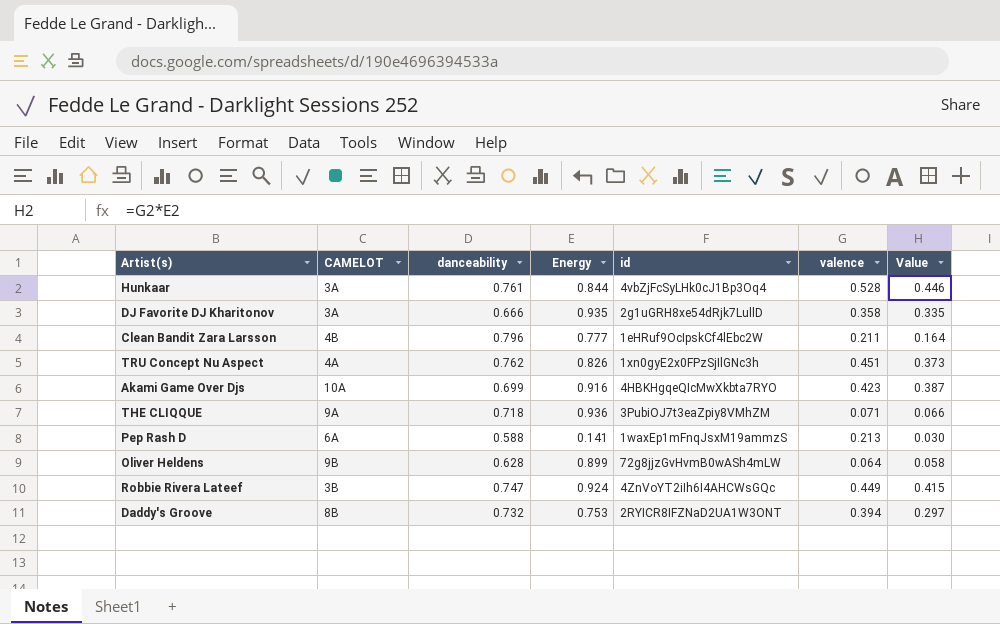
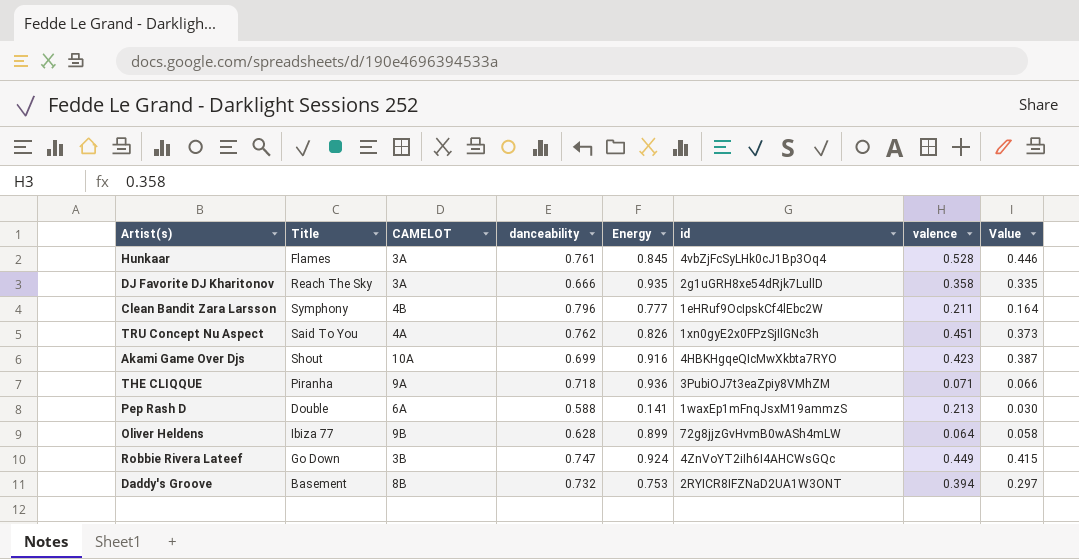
column Title | position: none -> 2
Hunkaar | Energy: 0.844 -> 0.845

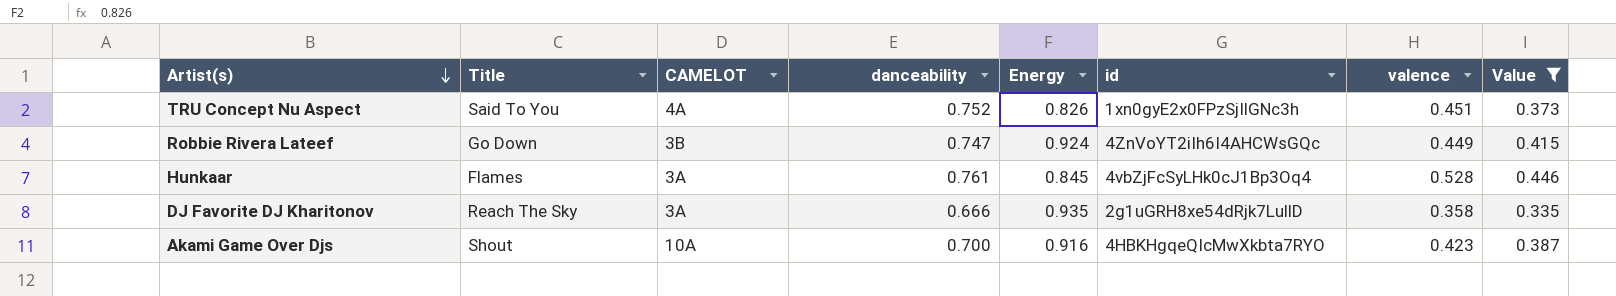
filter: none -> Value >= 0.335
row order: none -> Artist(s) descending
TRU Concept Nu Aspect | danceability: 0.762 -> 0.752
Akami Game Over Djs | danceability: 0.699 -> 0.700

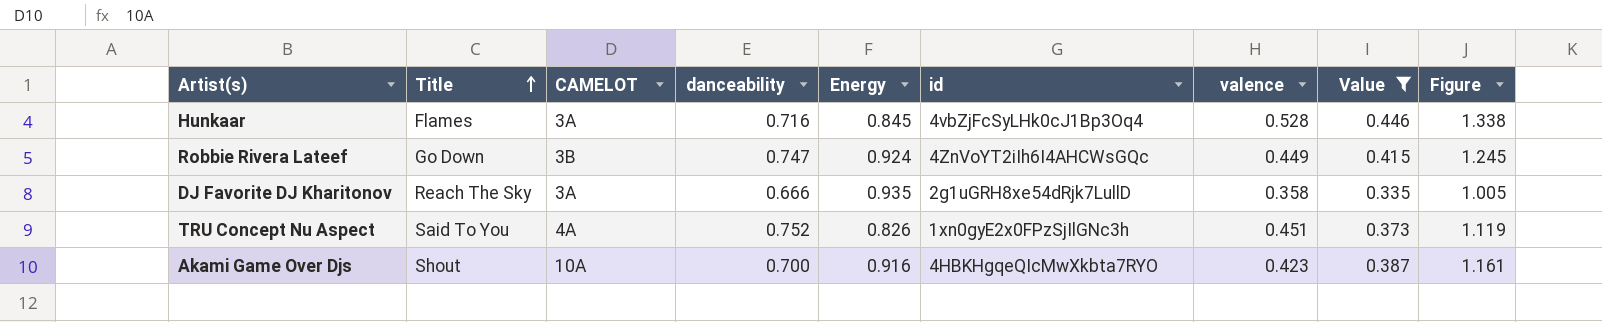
row order: Artist(s) descending -> Title ascending
column Figure | formula: none -> [Value] * 3
Hunkaar | danceability: 0.761 -> 0.716

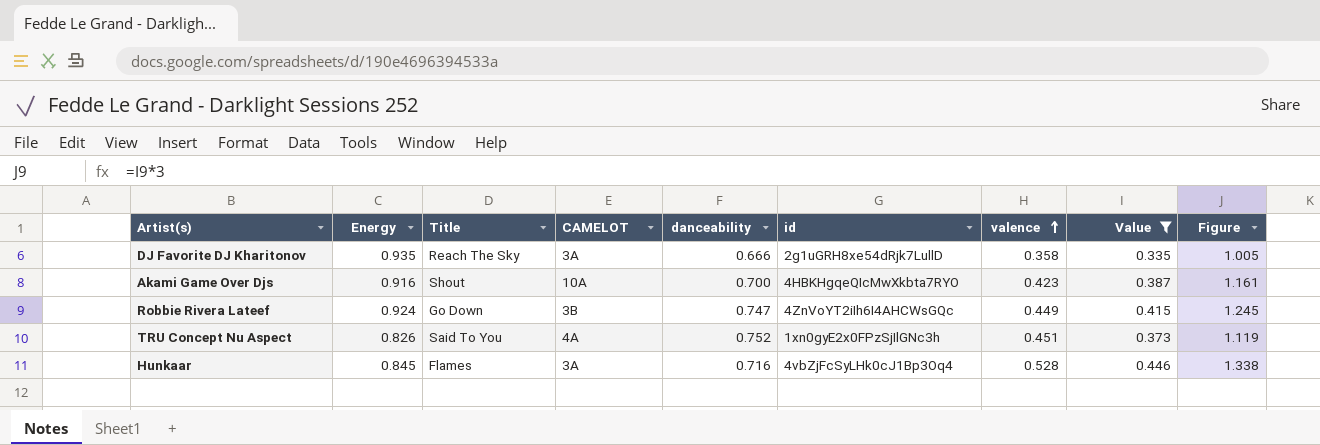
row order: Title ascending -> valence ascending
column Energy | position: 5 -> 2

